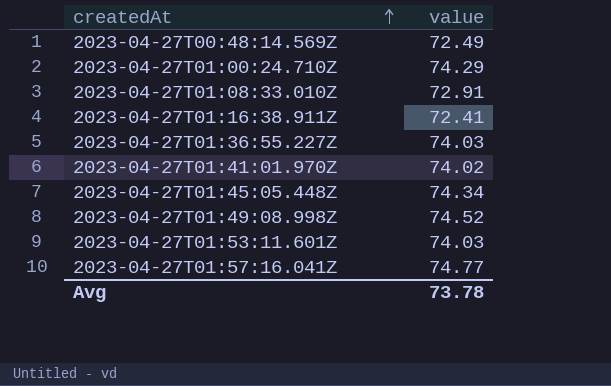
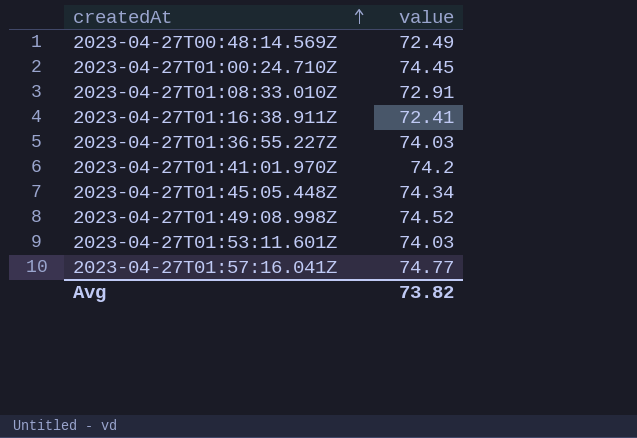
2023-04-27T01:00:24.710Z | value: 74.29 -> 74.45
2023-04-27T01:41:01.970Z | value: 74.02 -> 74.2
Avg | value: 73.78 -> 73.82

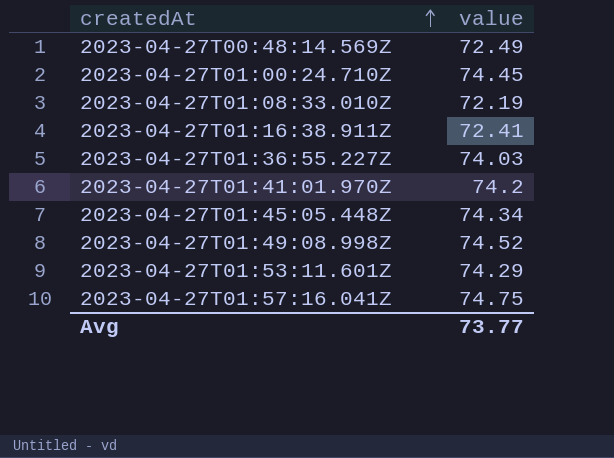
2023-04-27T01:08:33.010Z | value: 72.91 -> 72.19
2023-04-27T01:53:11.601Z | value: 74.03 -> 74.29
2023-04-27T01:57:16.041Z | value: 74.77 -> 74.75
Avg | value: 73.82 -> 73.77

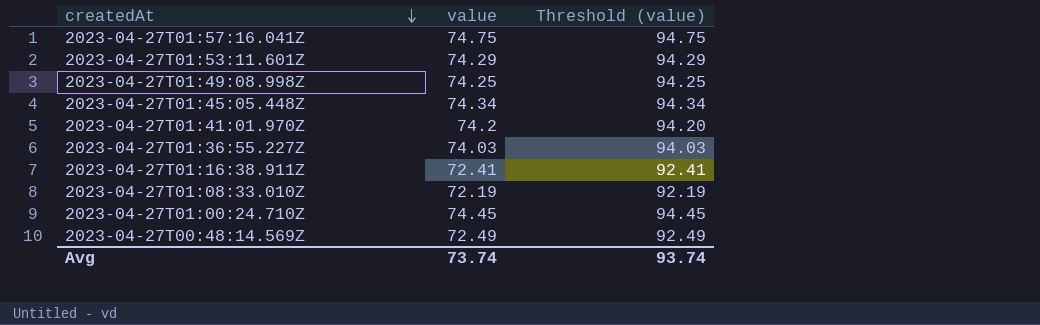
row order: createdAt ascending -> createdAt descending
column Threshold (value) | formula: none -> [value] + 20
2023-04-27T01:49:08.998Z | value: 74.52 -> 74.25
Avg | value: 73.77 -> 73.74

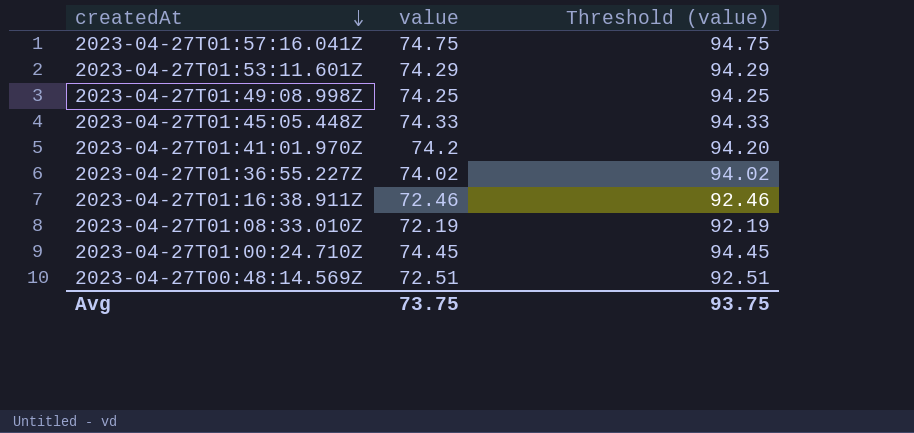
2023-04-27T01:45:05.448Z | value: 74.34 -> 74.33
2023-04-27T01:45:05.448Z | Threshold (value): 94.34 -> 94.33
2023-04-27T01:36:55.227Z | value: 74.03 -> 74.02
2023-04-27T01:36:55.227Z | Threshold (value): 94.03 -> 94.02
2023-04-27T01:16:38.911Z | value: 72.41 -> 72.46
2023-04-27T01:16:38.911Z | Threshold (value): 92.41 -> 92.46
2023-04-27T00:48:14.569Z | value: 72.49 -> 72.51
2023-04-27T00:48:14.569Z | Threshold (value): 92.49 -> 92.51
Avg | value: 73.74 -> 73.75
Avg | Threshold (value): 93.74 -> 93.75

